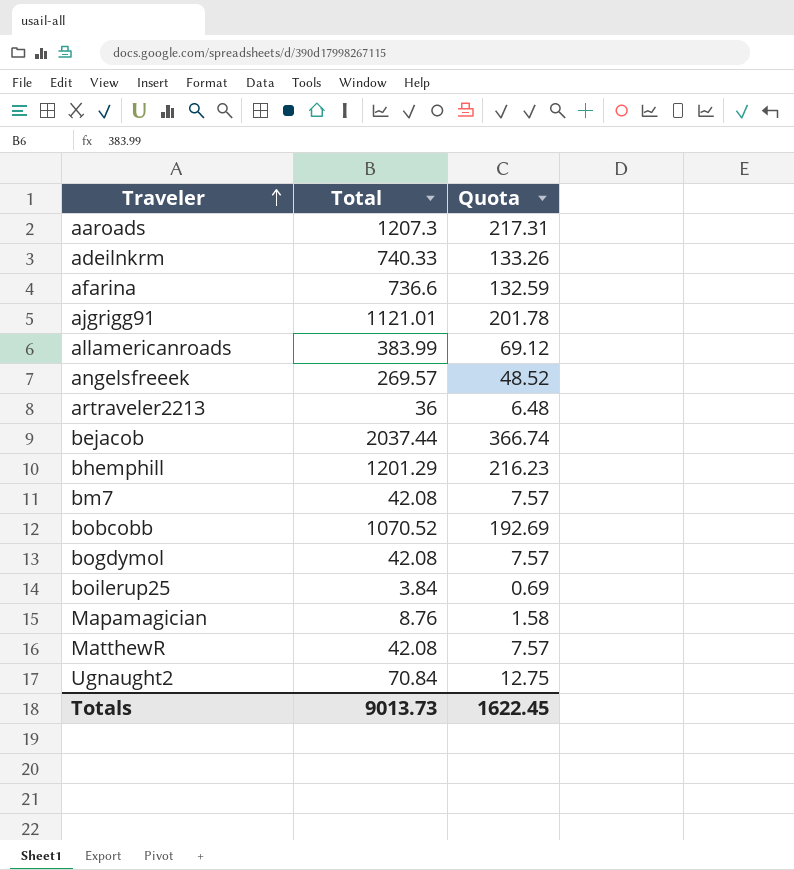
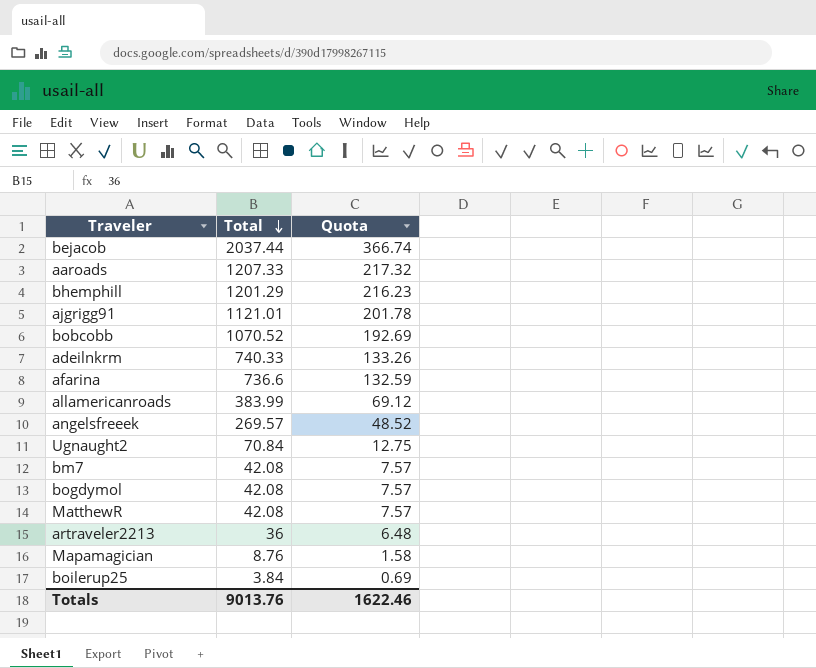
row order: Traveler ascending -> Total descending
aaroads | Total: 1207.3 -> 1207.33
aaroads | Quota: 217.31 -> 217.32
Totals | Total: 9013.73 -> 9013.76
Totals | Quota: 1622.45 -> 1622.46

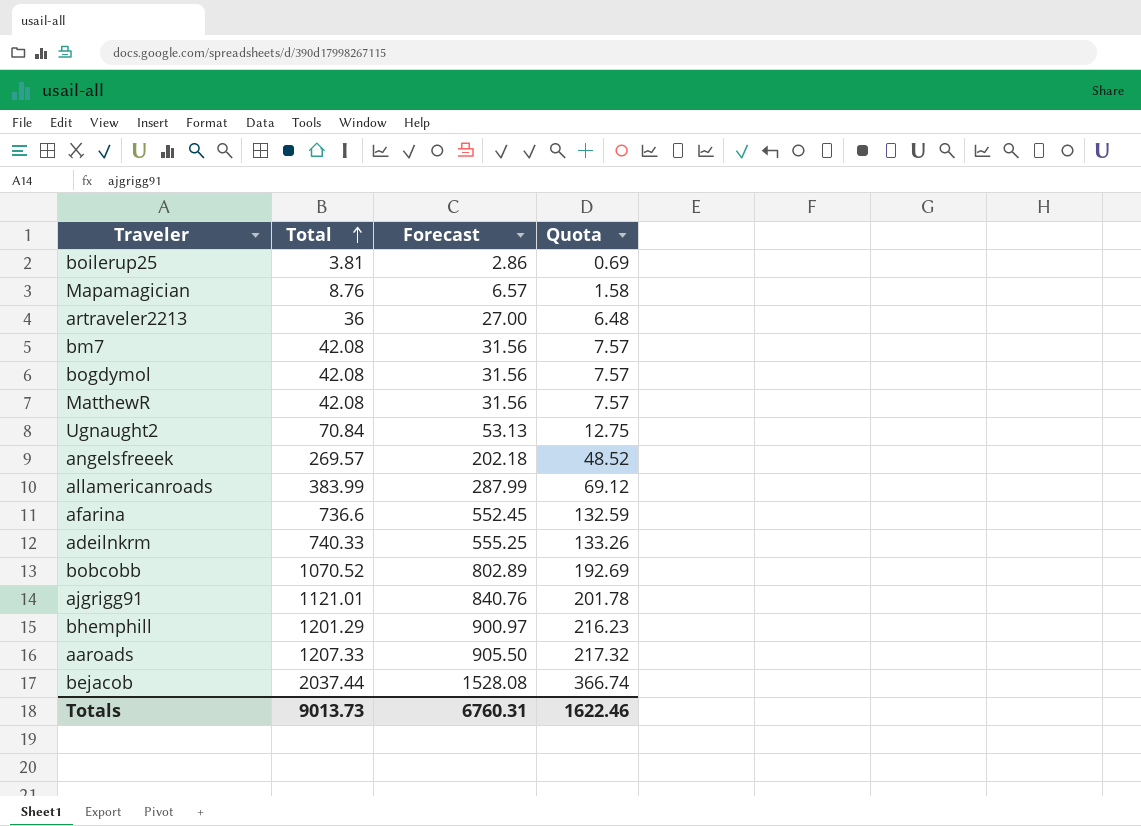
row order: Total descending -> Total ascending
column Forecast | formula: none -> [Total] * 0.75
boilerup25 | Total: 3.84 -> 3.81
Totals | Total: 9013.76 -> 9013.73

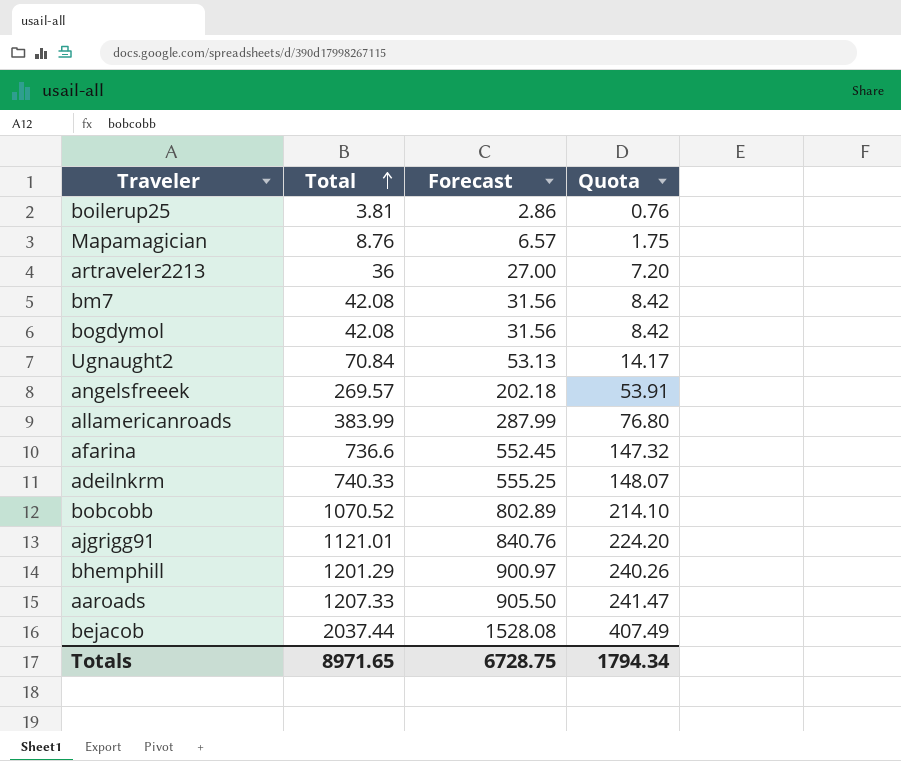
column Quota | formula: [Total] * 0.18 -> [Total] * 0.2
row MatthewR: 42.08 | 31.56 | 7.57 -> none
Totals | Total: 9013.73 -> 8971.65
Totals | Forecast: 6760.31 -> 6728.75
Totals | Quota: 1622.46 -> 1794.34

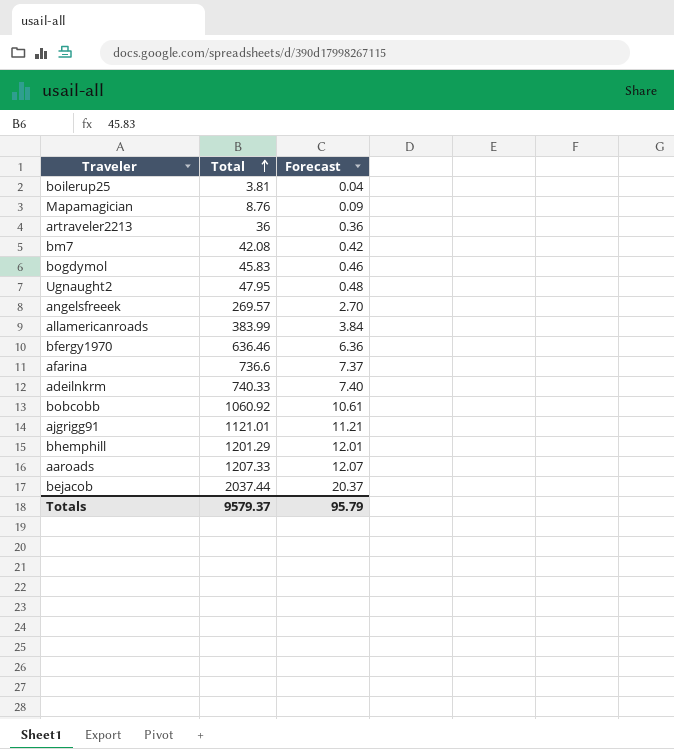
column Quota | formula: [Total] * 0.2 -> none
column Forecast | formula: [Total] * 0.75 -> [Total] * 0.01
bogdymol | Total: 42.08 -> 45.83
Ugnaught2 | Total: 70.84 -> 47.95
row bfergy1970: none -> 636.46 | 6.36
bobcobb | Total: 1070.52 -> 1060.92
Totals | Total: 8971.65 -> 9579.37
Totals | Forecast: 6728.75 -> 95.79

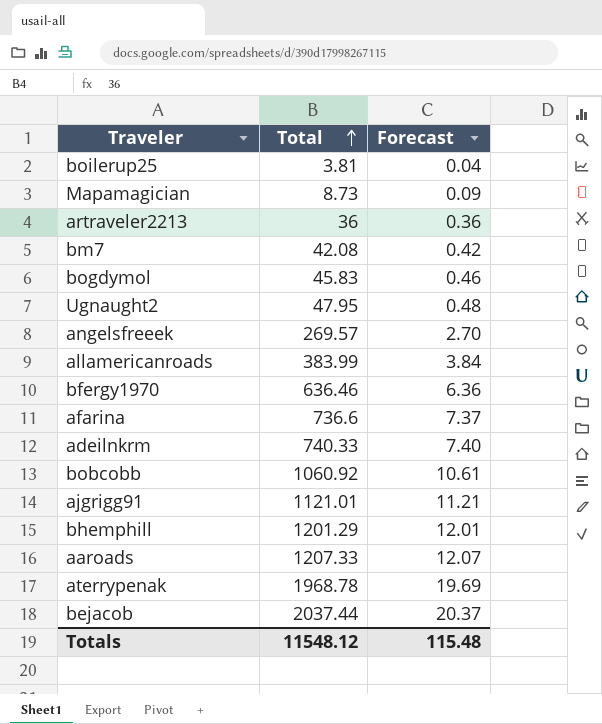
Mapamagician | Total: 8.76 -> 8.73
row aterrypenak: none -> 1968.78 | 19.69
Totals | Total: 9579.37 -> 11548.12
Totals | Forecast: 95.79 -> 115.48

